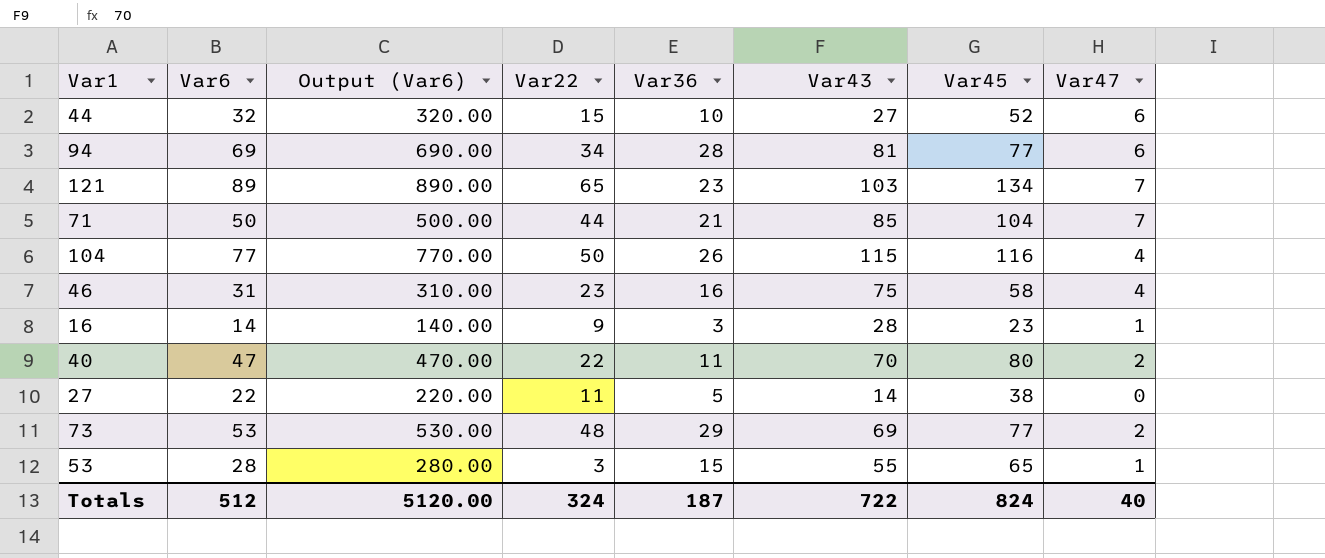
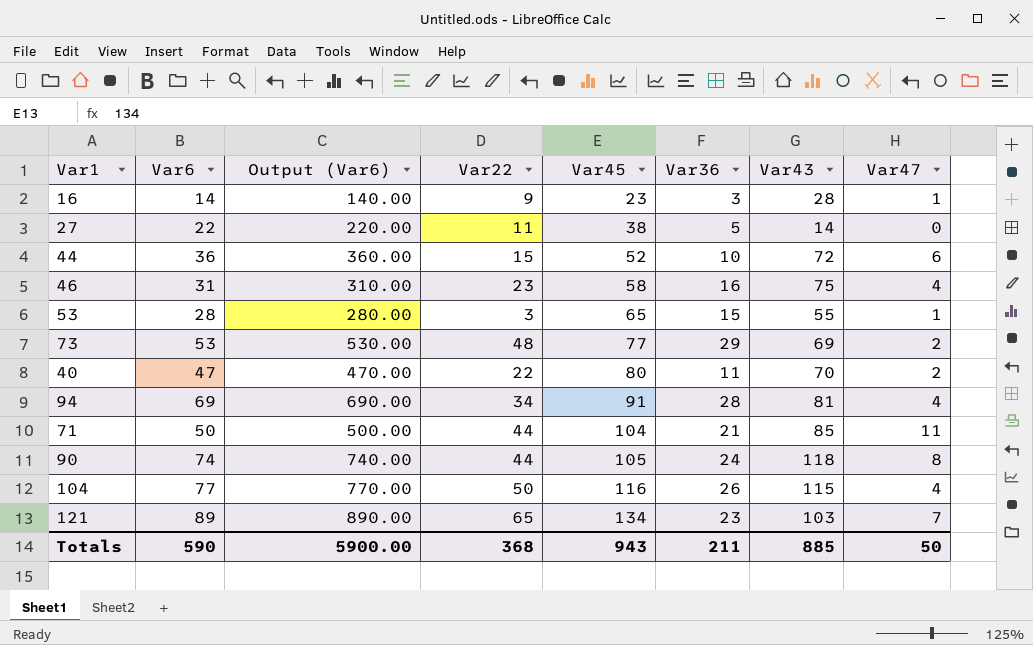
row order: none -> Var45 ascending
column Var45 | position: 7 -> 5
44 | Var6: 32 -> 36
44 | Output (Var6): 320.00 -> 360.00
44 | Var43: 27 -> 72
94 | Var45: 77 -> 91
94 | Var47: 6 -> 4
71 | Var47: 7 -> 11
row 90: none -> 74 | 740.00 | 44 | 105 | 24 | 118 | 8
Totals | Var6: 512 -> 590
Totals | Output (Var6): 5120.00 -> 5900.00
Totals | Var22: 324 -> 368
Totals | Var45: 824 -> 943
Totals | Var36: 187 -> 211
Totals | Var43: 722 -> 885
Totals | Var47: 40 -> 50

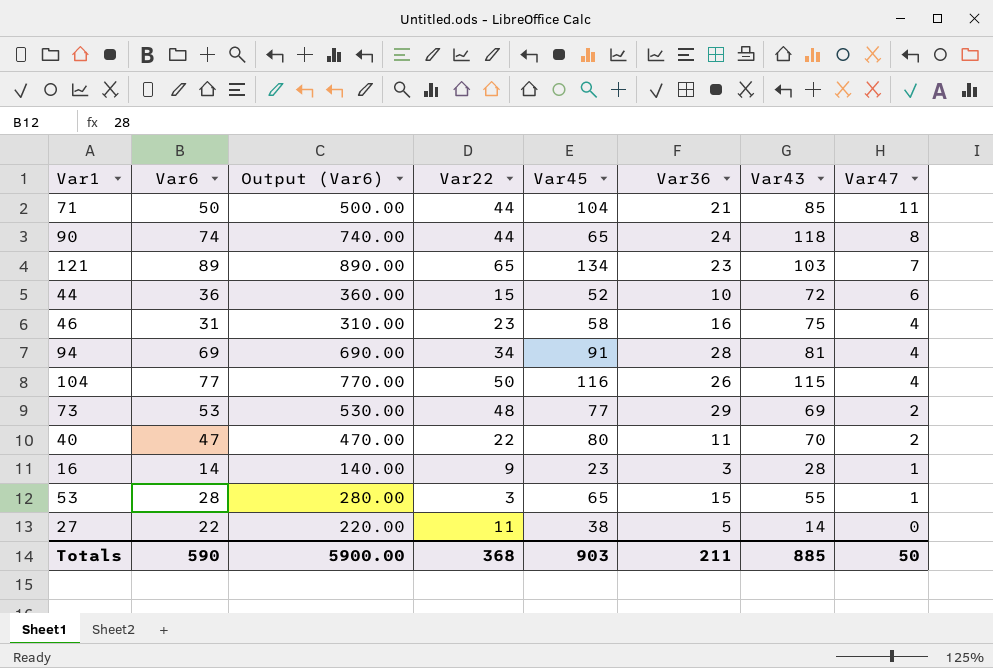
row order: Var45 ascending -> Var47 descending
90 | Var45: 105 -> 65
Totals | Var45: 943 -> 903

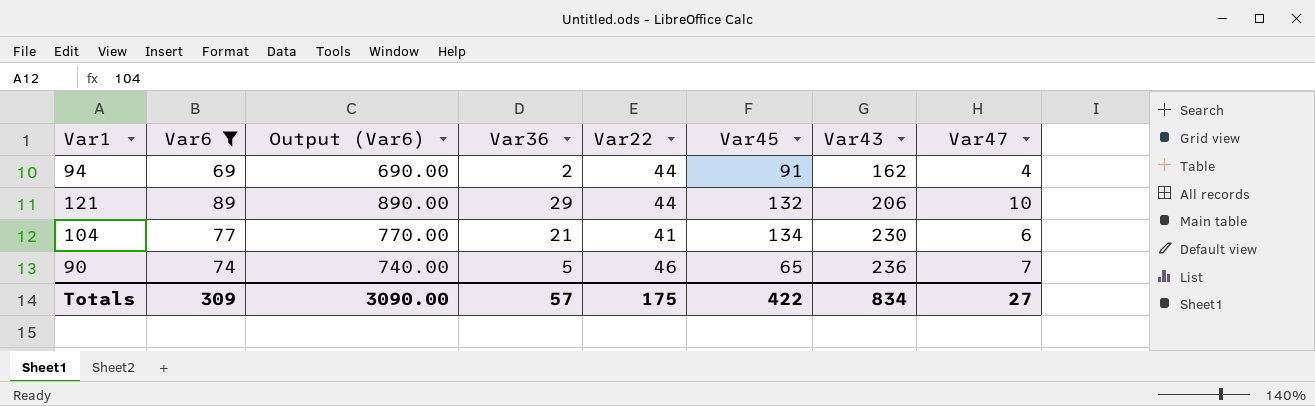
filter: none -> Var6 >= 69
row order: Var47 descending -> Var43 ascending
column Var36 | position: 6 -> 4
94 | Var36: 28 -> 2
94 | Var22: 34 -> 44
94 | Var43: 81 -> 162
121 | Var36: 23 -> 29
121 | Var22: 65 -> 44
121 | Var45: 134 -> 132
121 | Var43: 103 -> 206
121 | Var47: 7 -> 10
104 | Var36: 26 -> 21
104 | Var22: 50 -> 41
104 | Var45: 116 -> 134
104 | Var43: 115 -> 230
104 | Var47: 4 -> 6
90 | Var36: 24 -> 5
90 | Var22: 44 -> 46
90 | Var43: 118 -> 236
90 | Var47: 8 -> 7
Totals | Var6: 590 -> 309
Totals | Output (Var6): 5900.00 -> 3090.00
Totals | Var36: 211 -> 57
Totals | Var22: 368 -> 175
Totals | Var45: 903 -> 422
Totals | Var43: 885 -> 834
Totals | Var47: 50 -> 27

